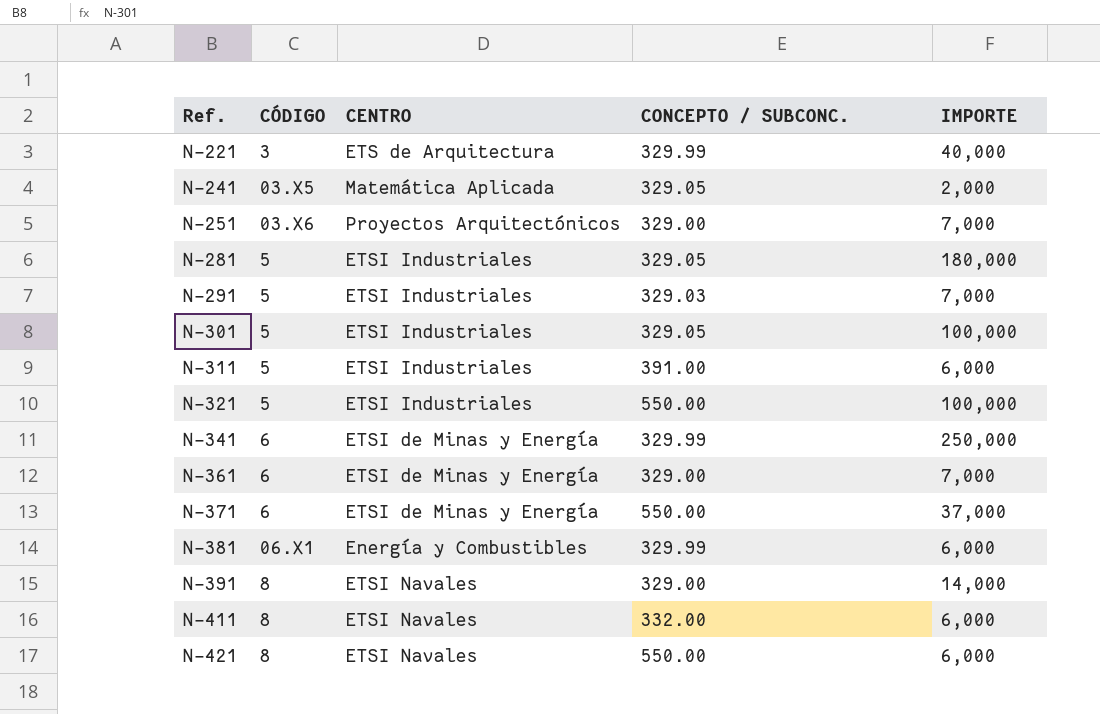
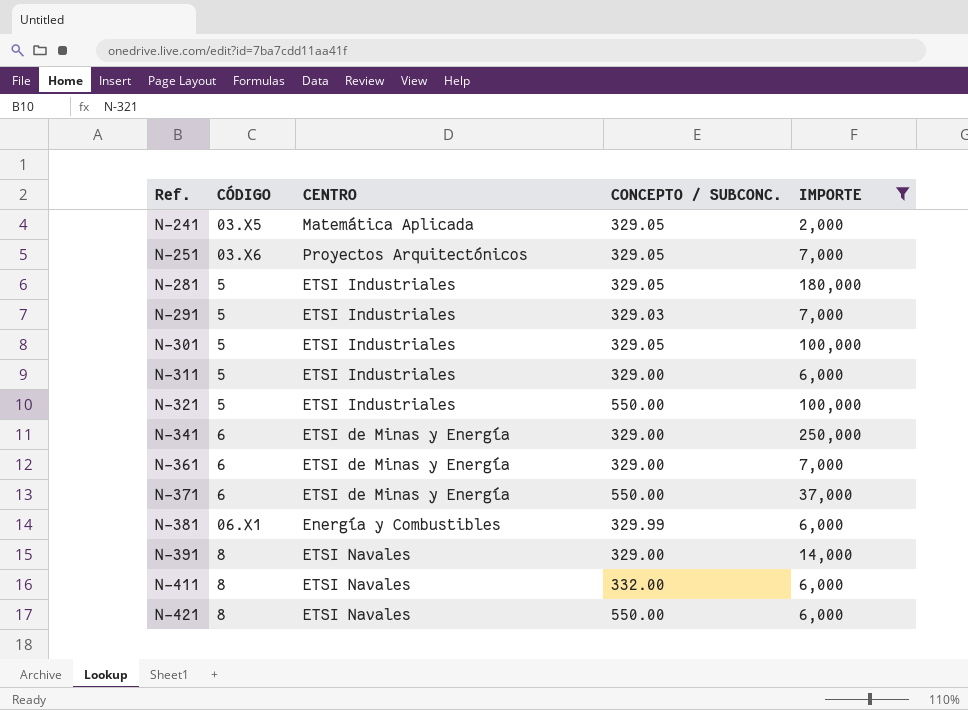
filter: none -> IMPORTE != 40,000
N-251 | CONCEPTO / SUBCONC.: 329.00 -> 329.05
N-311 | CONCEPTO / SUBCONC.: 391.00 -> 329.00
N-341 | CONCEPTO / SUBCONC.: 329.99 -> 329.00

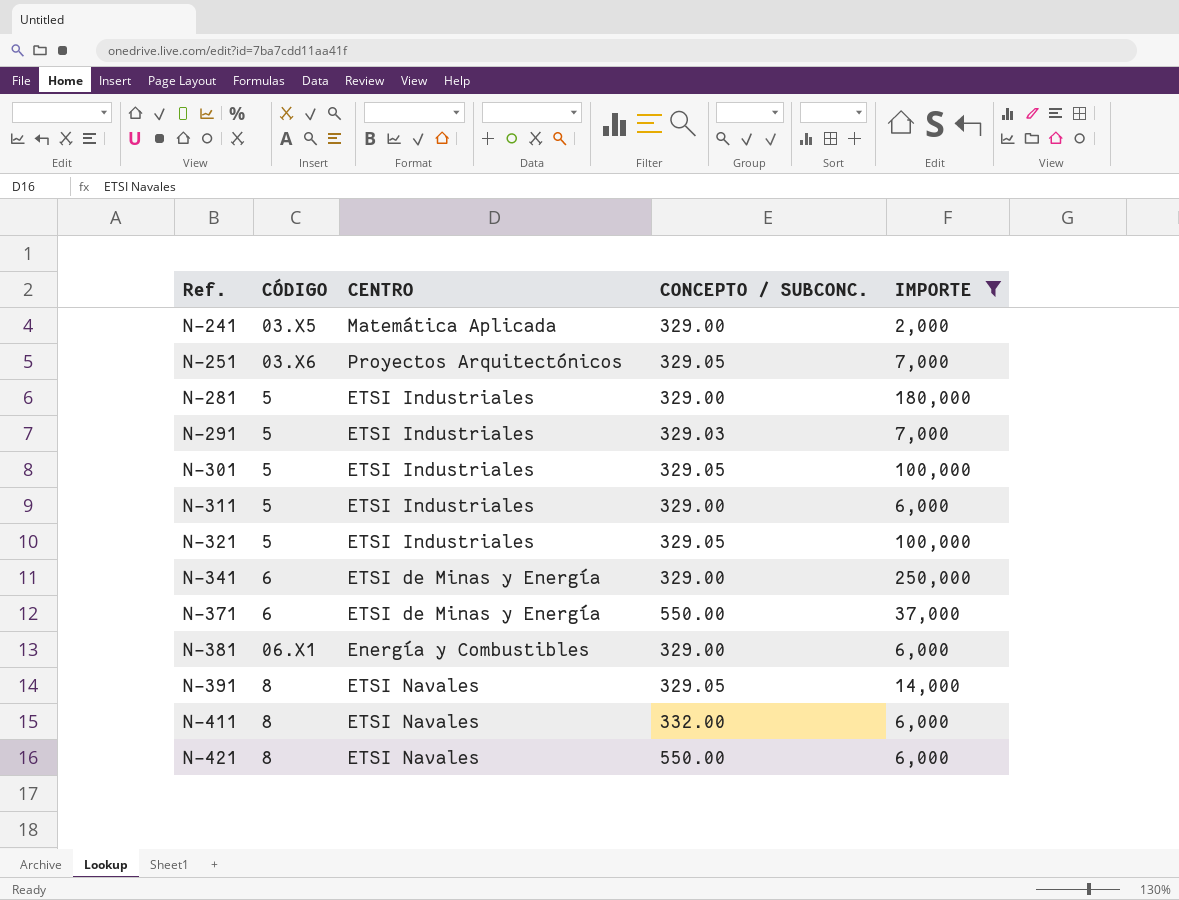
row N-361: 6 | ETSI de Minas y Energía | 329.00 | 7,000 -> none
N-241 | CONCEPTO / SUBCONC.: 329.05 -> 329.00
N-281 | CONCEPTO / SUBCONC.: 329.05 -> 329.00
N-321 | CONCEPTO / SUBCONC.: 550.00 -> 329.05
N-381 | CONCEPTO / SUBCONC.: 329.99 -> 329.00
N-391 | CONCEPTO / SUBCONC.: 329.00 -> 329.05

